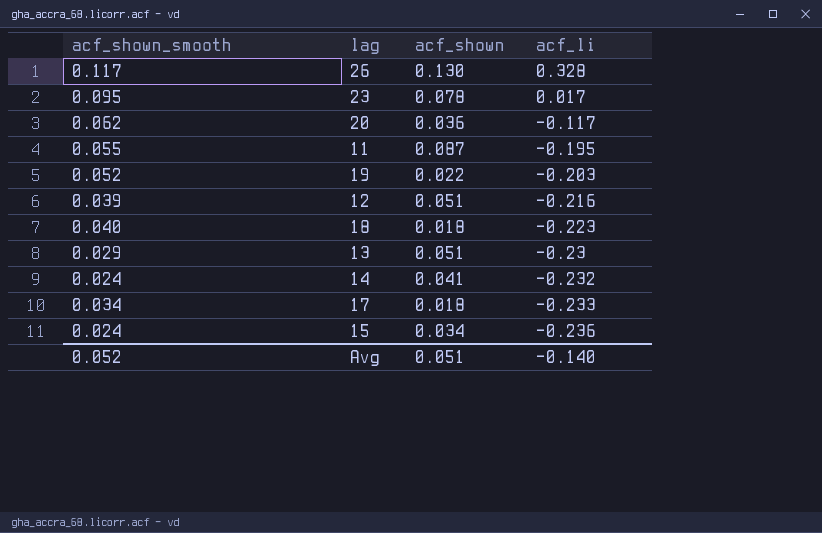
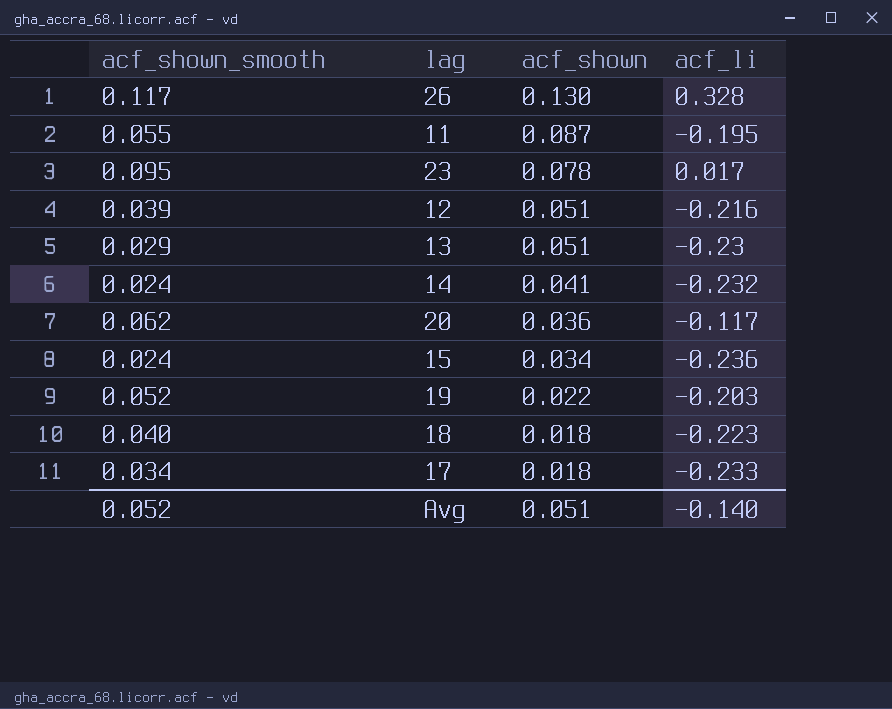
row order: acf_li descending -> acf_shown descending

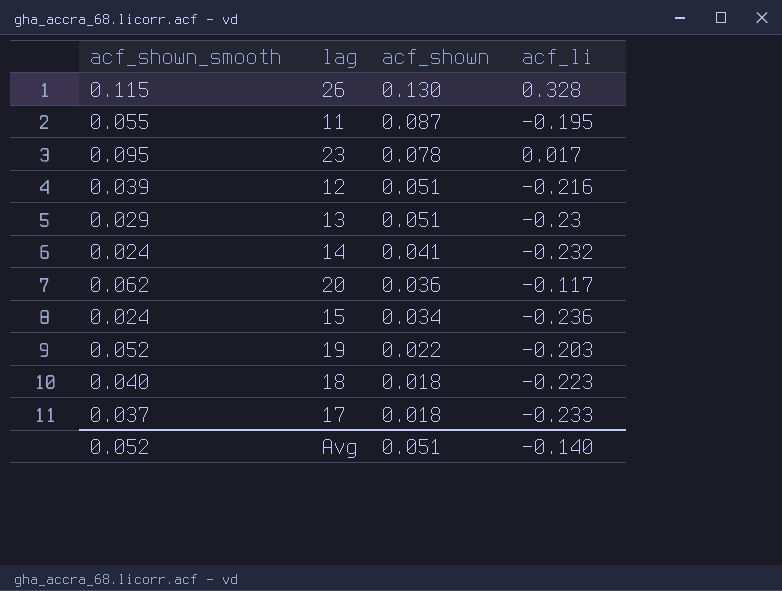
26 | acf_shown_smooth: 0.117 -> 0.115
17 | acf_shown_smooth: 0.034 -> 0.037

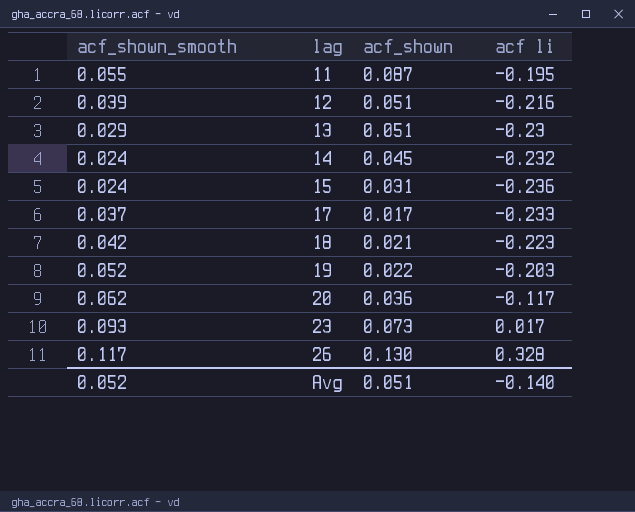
row order: acf_shown descending -> lag ascending
column name: acf_li -> acf li
14 | acf_shown: 0.041 -> 0.045
15 | acf_shown: 0.034 -> 0.031
17 | acf_shown: 0.018 -> 0.017
18 | acf_shown_smooth: 0.040 -> 0.042
18 | acf_shown: 0.018 -> 0.021
23 | acf_shown_smooth: 0.095 -> 0.093
23 | acf_shown: 0.078 -> 0.073
26 | acf_shown_smooth: 0.115 -> 0.117

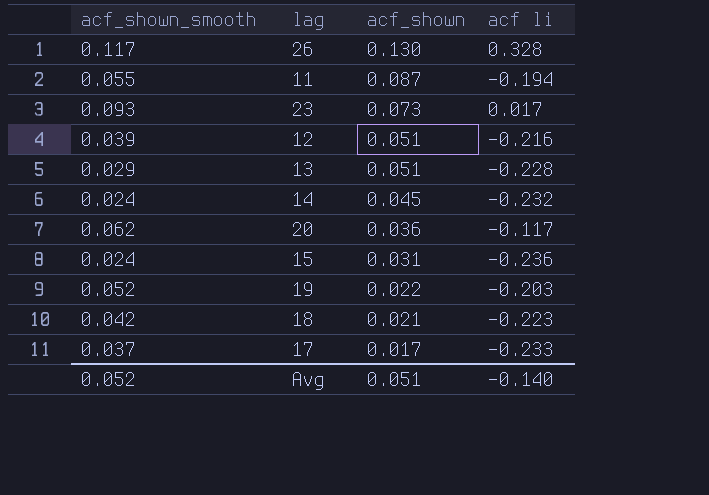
row order: lag ascending -> acf_shown descending
11 | acf li: -0.195 -> -0.194
13 | acf li: -0.23 -> -0.228

